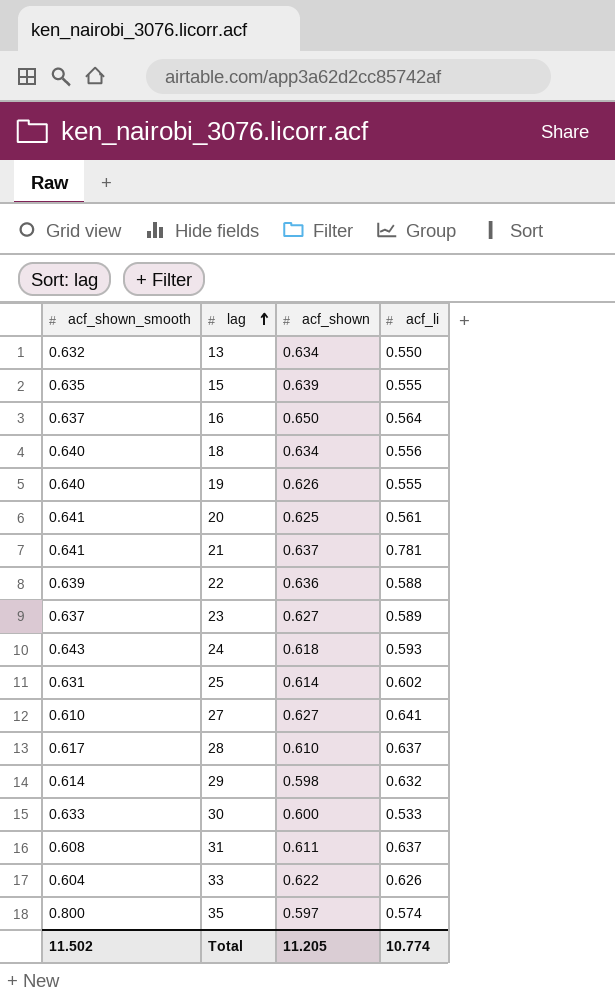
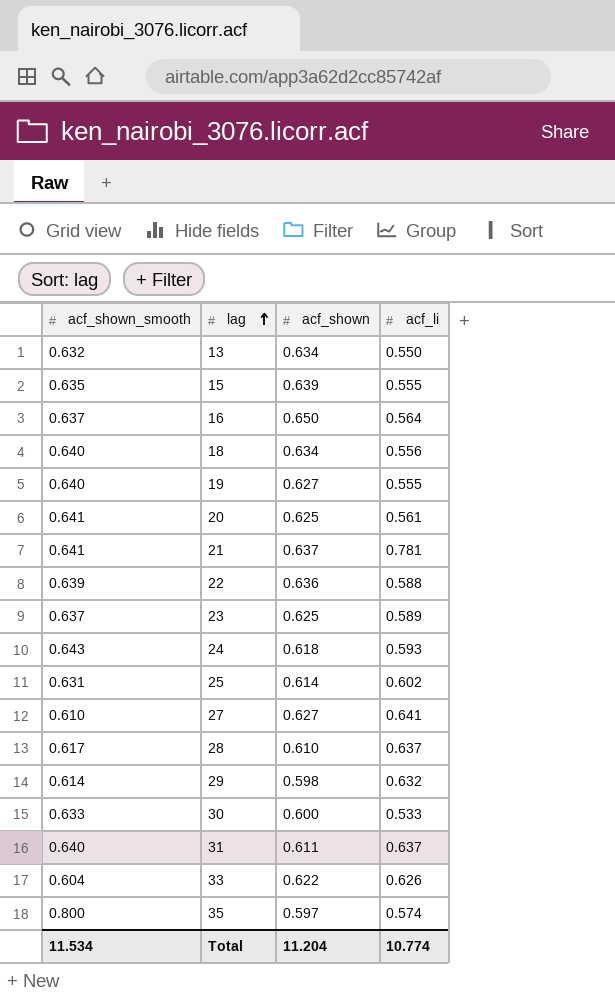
19 | acf_shown: 0.626 -> 0.627
23 | acf_shown: 0.627 -> 0.625
31 | acf_shown_smooth: 0.608 -> 0.640
Total | acf_shown_smooth: 11.502 -> 11.534
Total | acf_shown: 11.205 -> 11.204

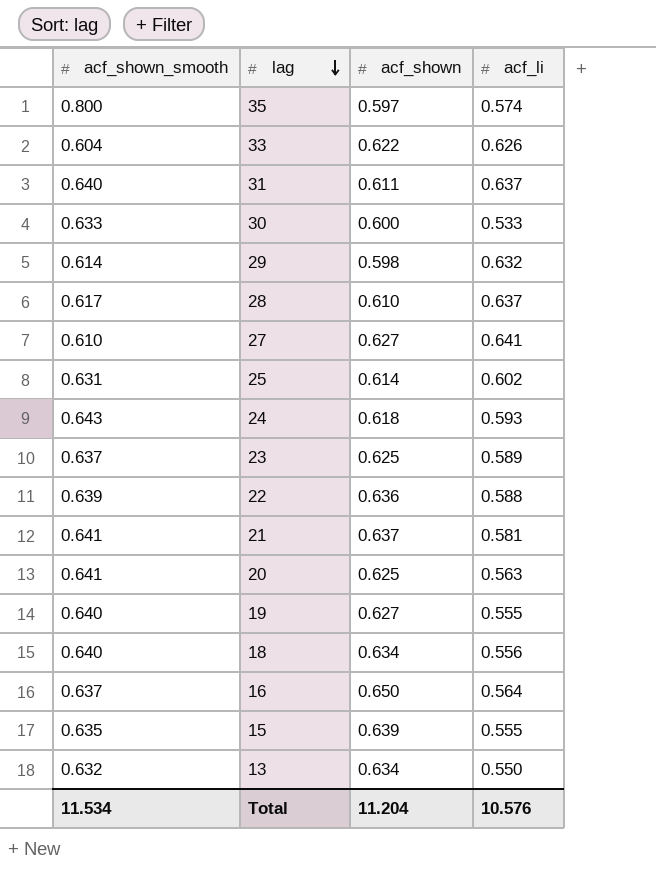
row order: lag ascending -> lag descending
21 | acf_li: 0.781 -> 0.581
20 | acf_li: 0.561 -> 0.563
Total | acf_li: 10.774 -> 10.576

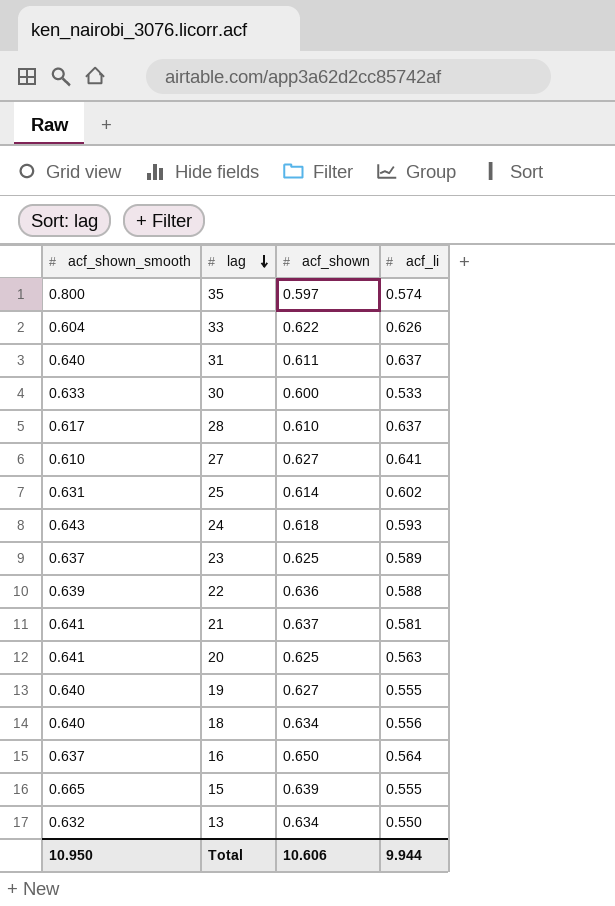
row 29: 0.614 | 0.598 | 0.632 -> none
15 | acf_shown_smooth: 0.635 -> 0.665
Total | acf_shown_smooth: 11.534 -> 10.950
Total | acf_shown: 11.204 -> 10.606
Total | acf_li: 10.576 -> 9.944

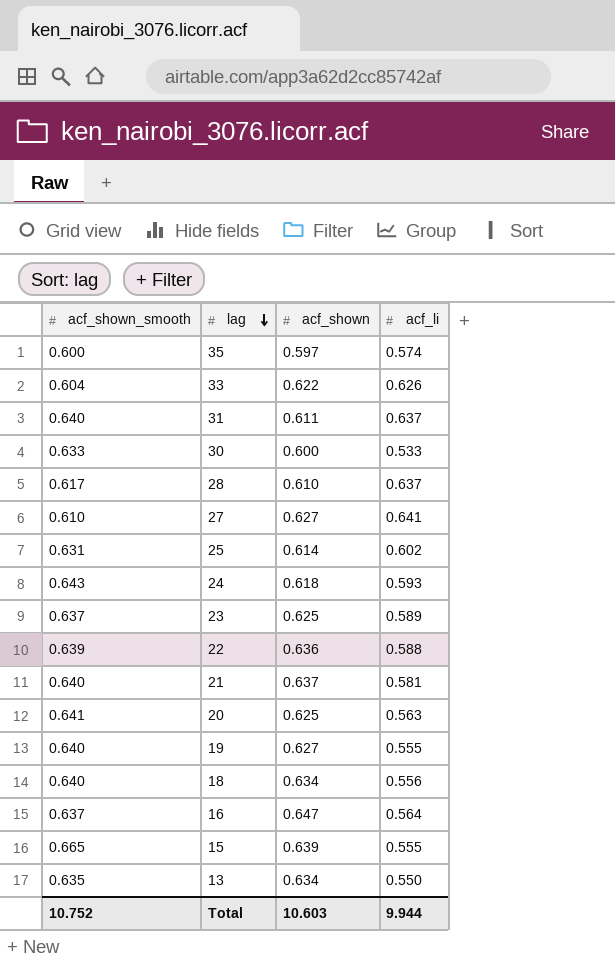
35 | acf_shown_smooth: 0.800 -> 0.600
21 | acf_shown_smooth: 0.641 -> 0.640
16 | acf_shown: 0.650 -> 0.647
13 | acf_shown_smooth: 0.632 -> 0.635
Total | acf_shown_smooth: 10.950 -> 10.752
Total | acf_shown: 10.606 -> 10.603

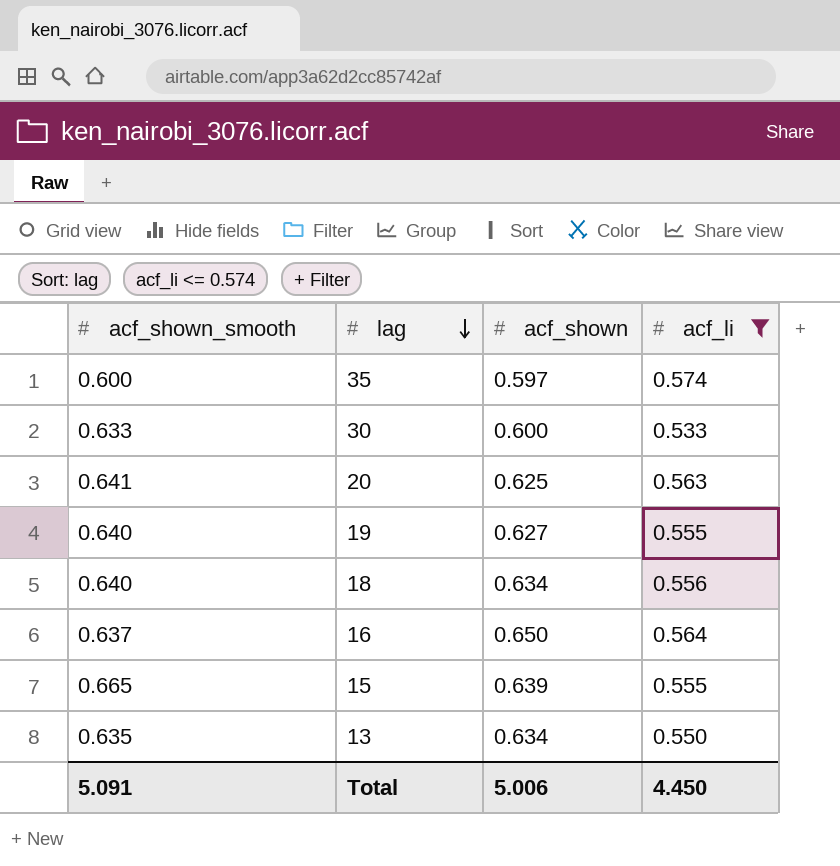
filter: none -> acf_li <= 0.574
16 | acf_shown: 0.647 -> 0.650
Total | acf_shown_smooth: 10.752 -> 5.091
Total | acf_shown: 10.603 -> 5.006
Total | acf_li: 9.944 -> 4.450

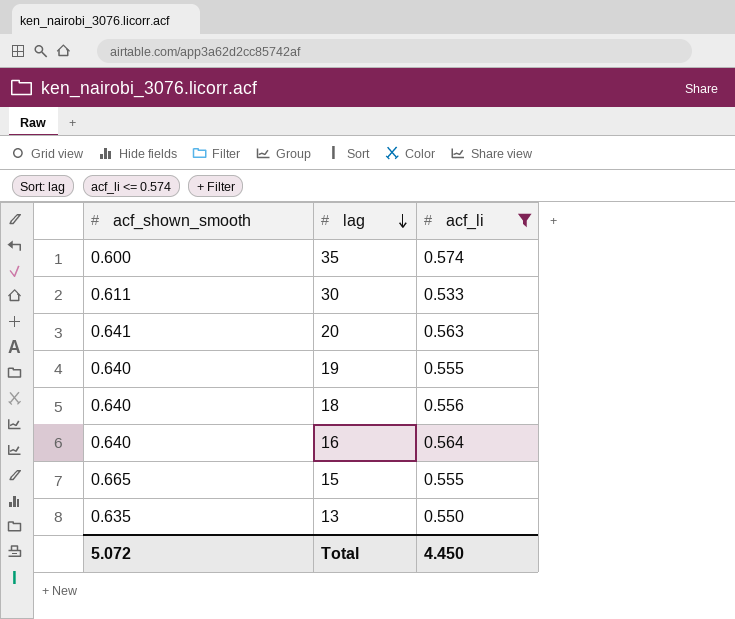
column acf_shown | position: 3 -> none
30 | acf_shown_smooth: 0.633 -> 0.611
16 | acf_shown_smooth: 0.637 -> 0.640
Total | acf_shown_smooth: 5.091 -> 5.072

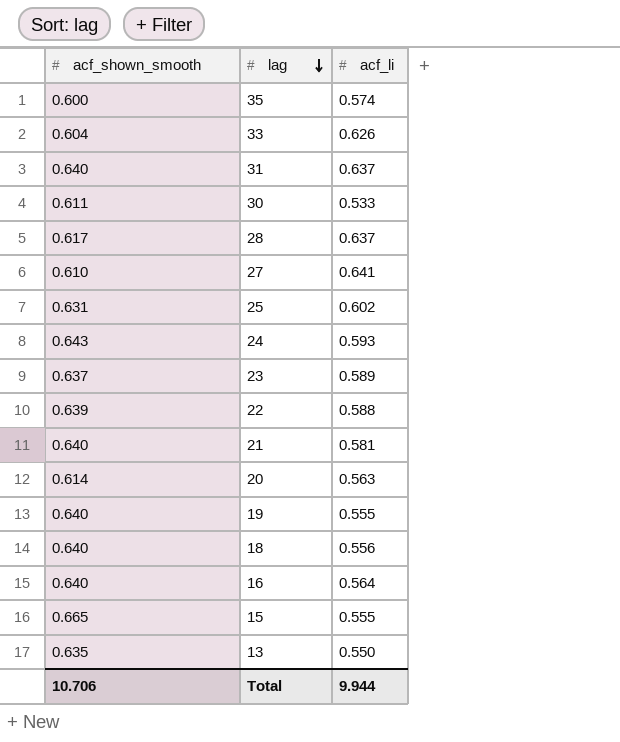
filter: acf_li <= 0.574 -> none
20 | acf_shown_smooth: 0.641 -> 0.614
Total | acf_shown_smooth: 5.072 -> 10.706
Total | acf_li: 4.450 -> 9.944

